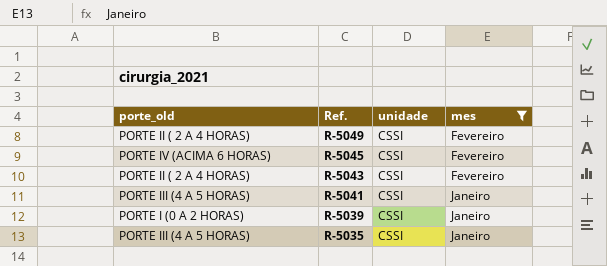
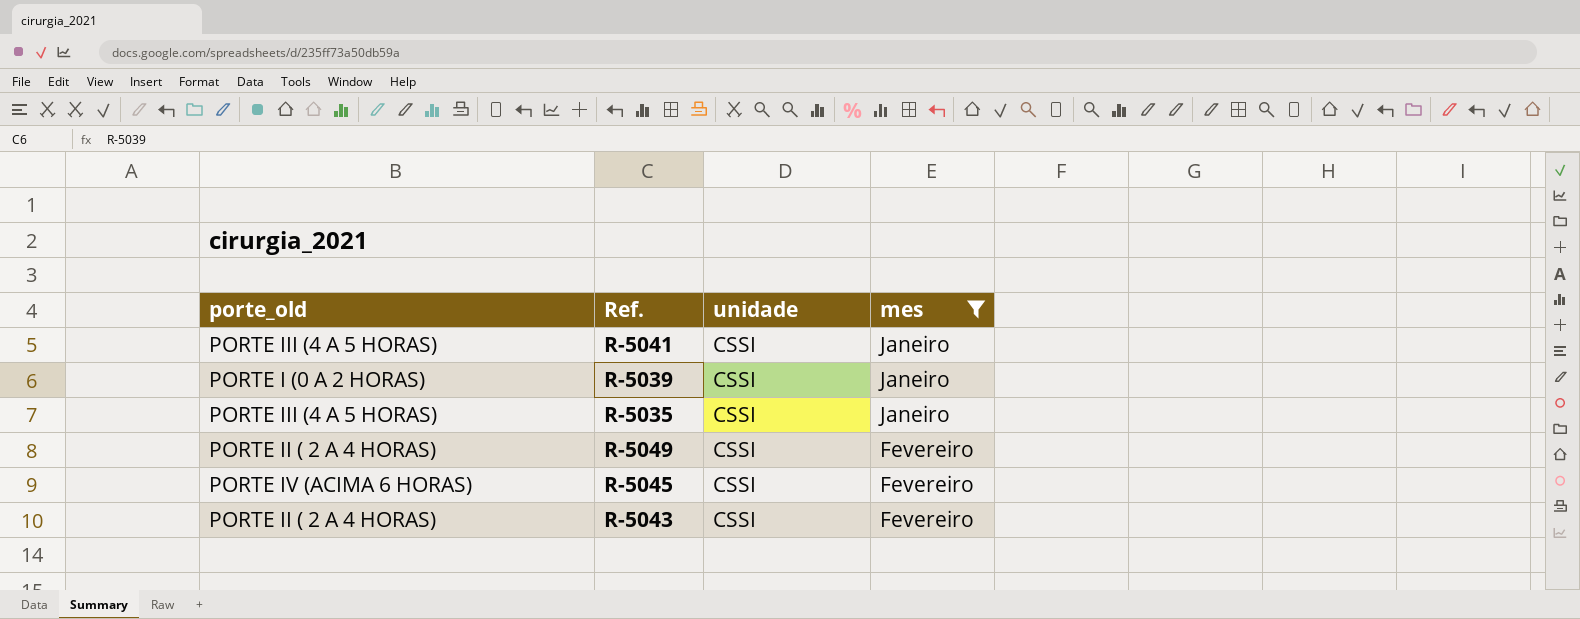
row order: Ref. descending -> mes ascending

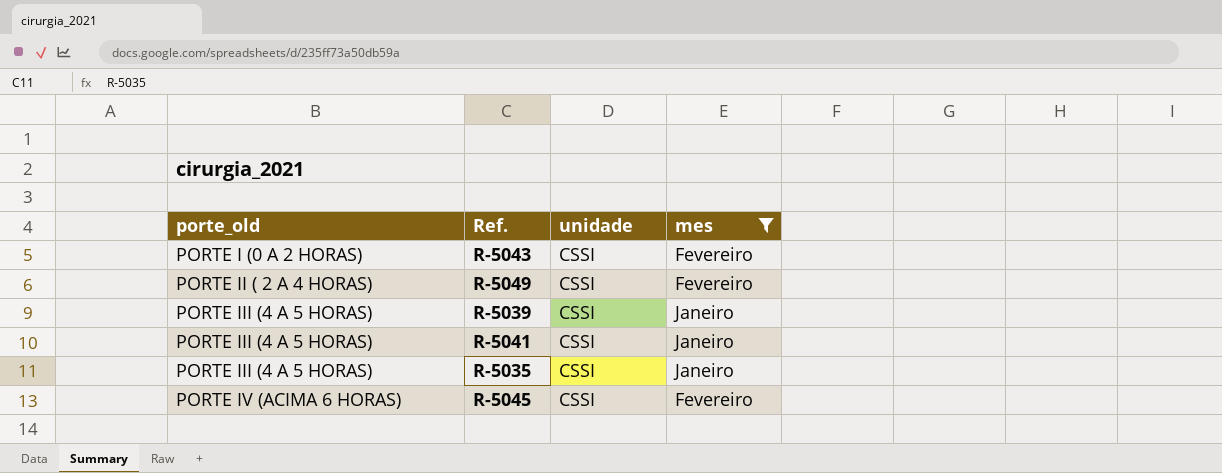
row order: mes ascending -> porte_old ascending
R-5043 | porte_old: PORTE II ( 2 A 4 HORAS) -> PORTE I (0 A 2 HORAS)
R-5039 | porte_old: PORTE I (0 A 2 HORAS) -> PORTE III (4 A 5 HORAS)

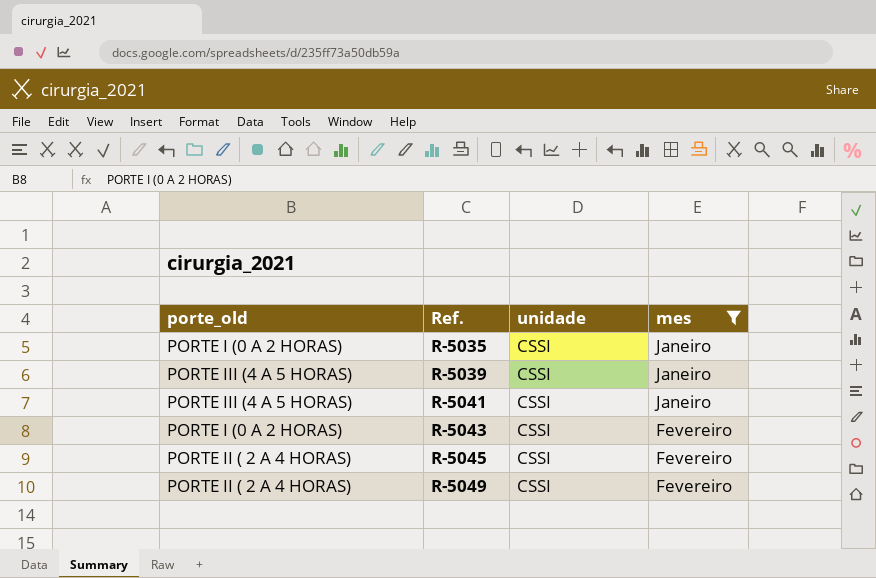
row order: porte_old ascending -> Ref. ascending
R-5035 | porte_old: PORTE III (4 A 5 HORAS) -> PORTE I (0 A 2 HORAS)
R-5045 | porte_old: PORTE IV (ACIMA 6 HORAS) -> PORTE II ( 2 A 4 HORAS)

